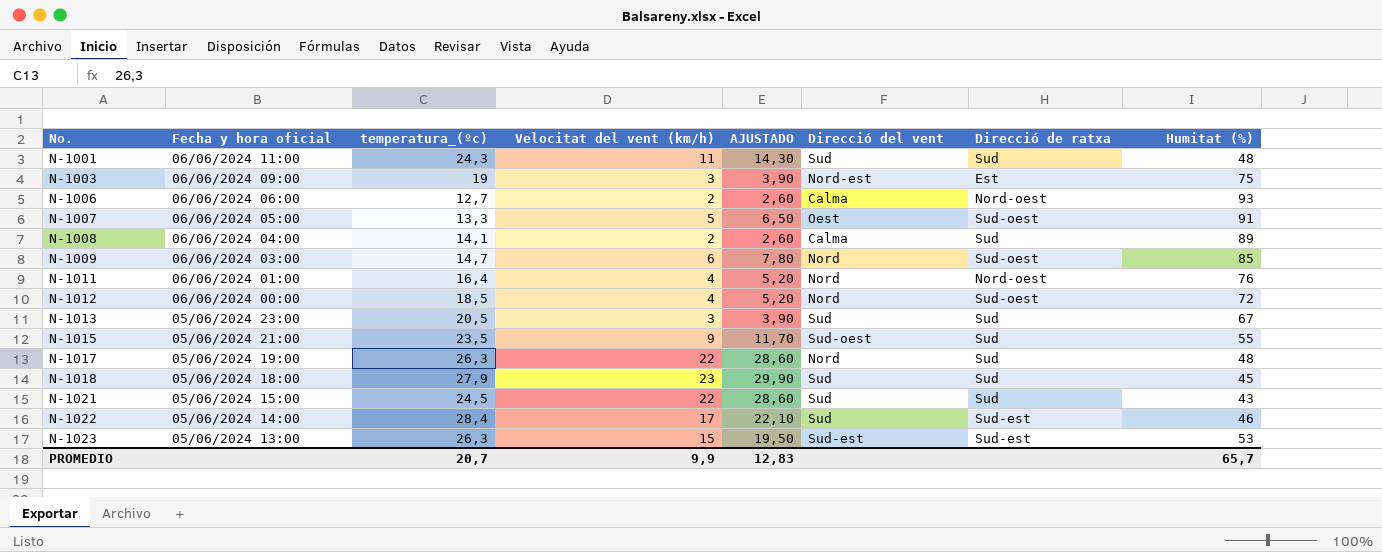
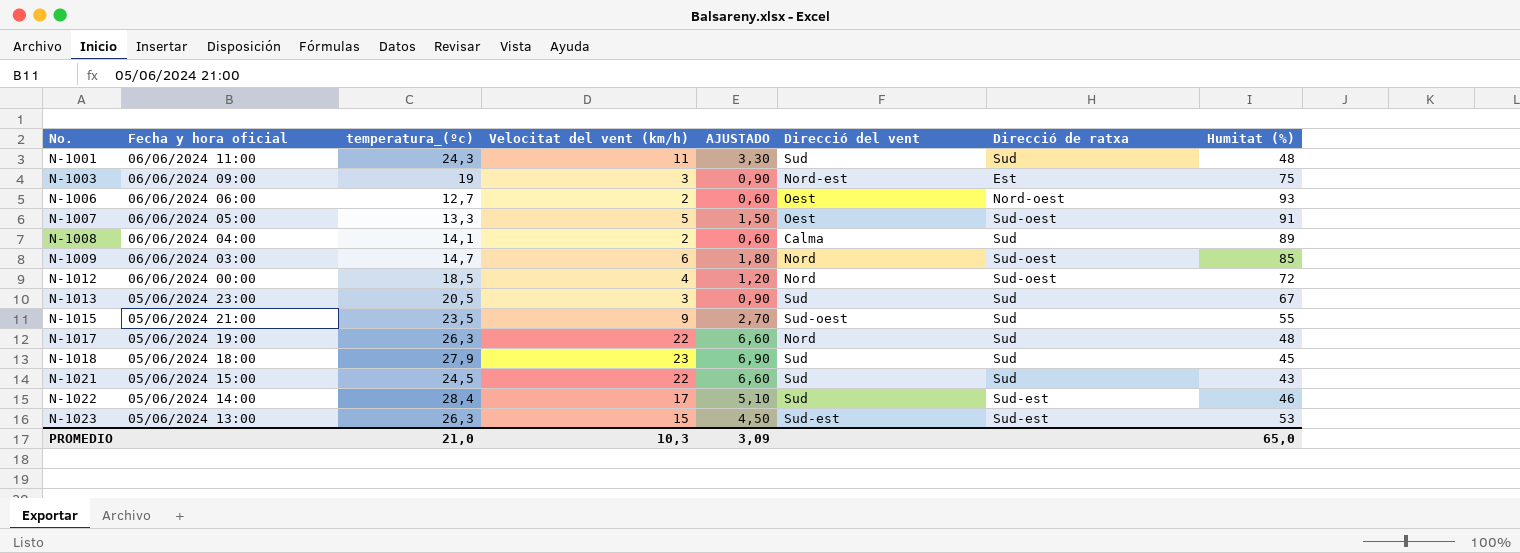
column AJUSTADO | formula: [Velocitat del vent (km/h)] * 1,3 -> [Velocitat del vent (km/h)] * 0,3
row N-1011: 06/06/2024 01:00 | 16,4 | 4 | 5,20 | Nord | Nord-oest | 76 -> none
N-1006 | Direcció del vent: Calma -> Oest
PROMEDIO | temperatura_(ºc): 20,7 -> 21,0
PROMEDIO | Velocitat del vent (km/h): 9,9 -> 10,3
PROMEDIO | AJUSTADO: 12,83 -> 3,09
PROMEDIO | Humitat (%): 65,7 -> 65,0

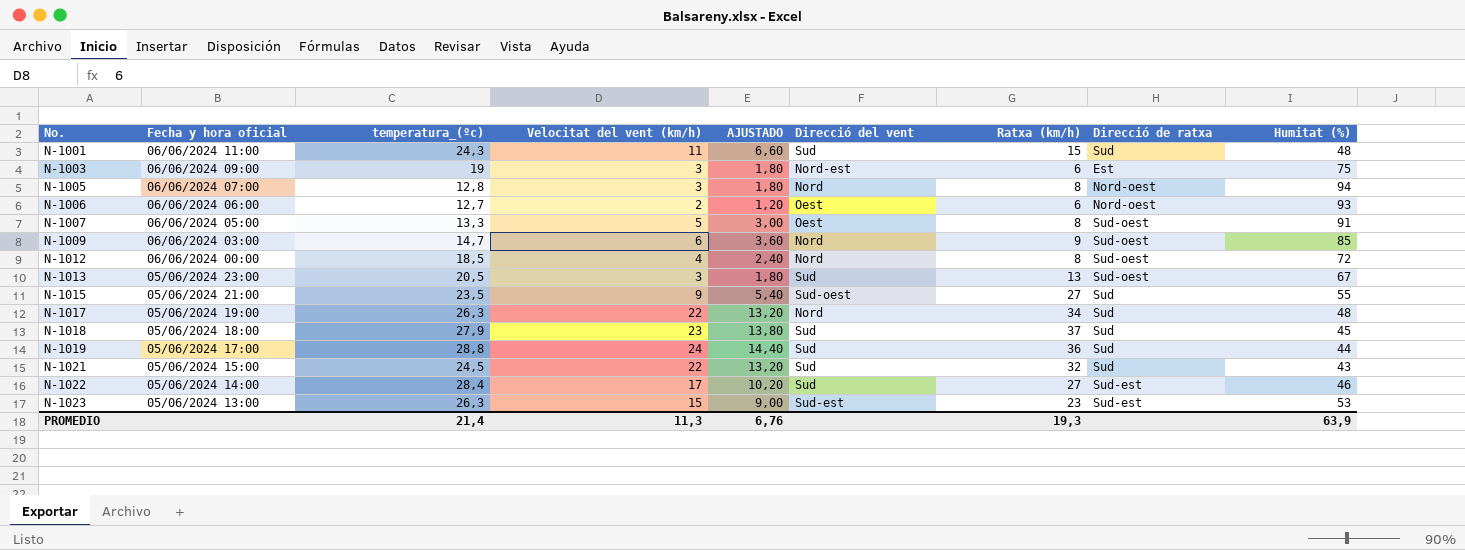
column AJUSTADO | formula: [Velocitat del vent (km/h)] * 0,3 -> [Velocitat del vent (km/h)] * 0,6
column Ratxa (km/h) | position: none -> 7
row N-1008: 06/06/2024 04:00 | 14,1 | 2 | 0,60 | Calma | Sud | 89 -> none
row N-1005: none -> 06/06/2024 07:00 | 12,8 | 3 | 1,80 | Nord | 8 | Nord-oest | 94
N-1013 | Direcció de ratxa: Sud -> Sud-oest
row N-1019: none -> 05/06/2024 17:00 | 28,8 | 24 | 14,40 | Sud | 36 | Sud | 44
PROMEDIO | temperatura_(ºc): 21,0 -> 21,4
PROMEDIO | Velocitat del vent (km/h): 10,3 -> 11,3
PROMEDIO | AJUSTADO: 3,09 -> 6,76
PROMEDIO | Humitat (%): 65,0 -> 63,9

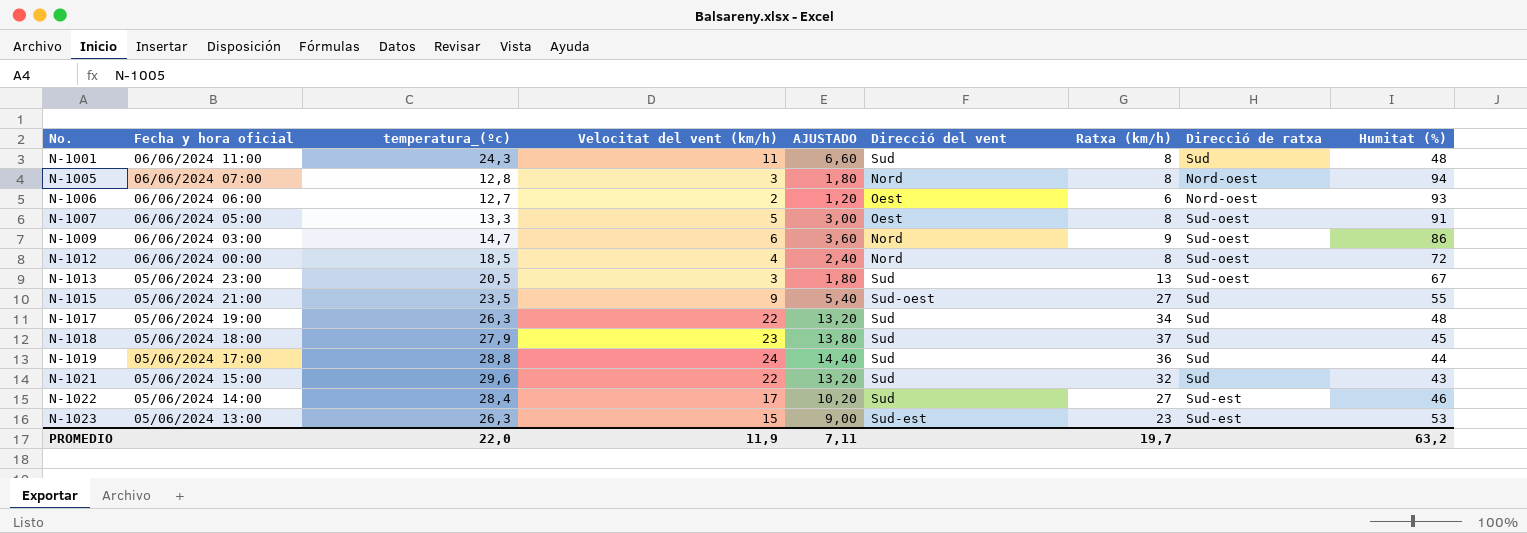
row N-1003: 06/06/2024 09:00 | 19 | 3 | 1,80 | Nord-est | 6 | Est | 75 -> none
N-1001 | Ratxa (km/h): 15 -> 8
N-1009 | Humitat (%): 85 -> 86
N-1017 | Direcció del vent: Nord -> Sud
N-1021 | temperatura_(ºc): 24,5 -> 29,6
PROMEDIO | temperatura_(ºc): 21,4 -> 22,0
PROMEDIO | Velocitat del vent (km/h): 11,3 -> 11,9
PROMEDIO | AJUSTADO: 6,76 -> 7,11
PROMEDIO | Ratxa (km/h): 19,3 -> 19,7
PROMEDIO | Humitat (%): 63,9 -> 63,2

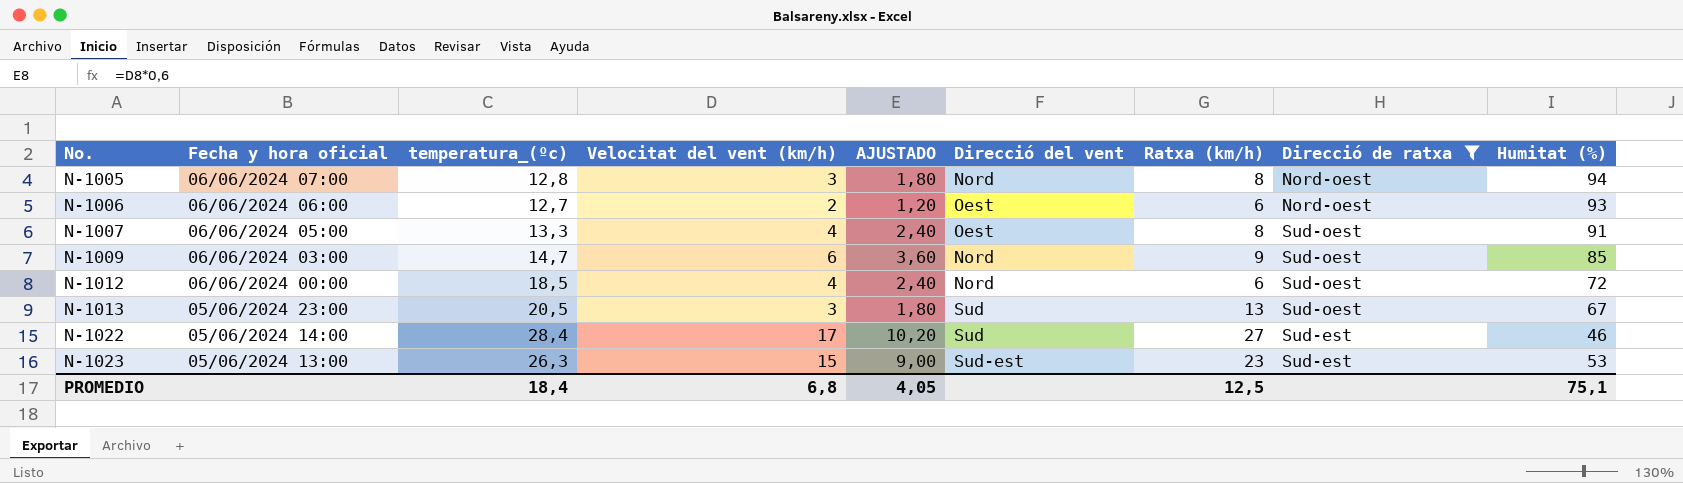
filter: none -> Direcció de ratxa != Sud
N-1007 | Velocitat del vent (km/h): 5 -> 4
N-1007 | AJUSTADO: 3,00 -> 2,40
N-1009 | Humitat (%): 86 -> 85
N-1012 | Ratxa (km/h): 8 -> 6
PROMEDIO | temperatura_(ºc): 22,0 -> 18,4
PROMEDIO | Velocitat del vent (km/h): 11,9 -> 6,8
PROMEDIO | AJUSTADO: 7,11 -> 4,05
PROMEDIO | Ratxa (km/h): 19,7 -> 12,5
PROMEDIO | Humitat (%): 63,2 -> 75,1

